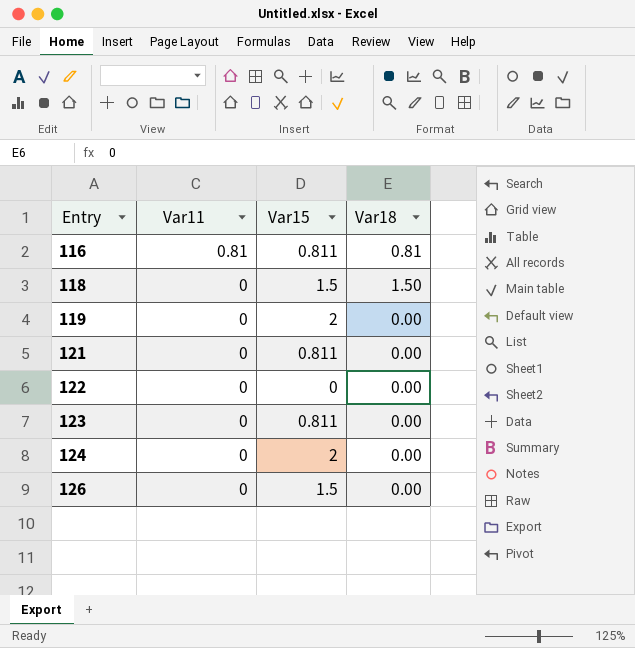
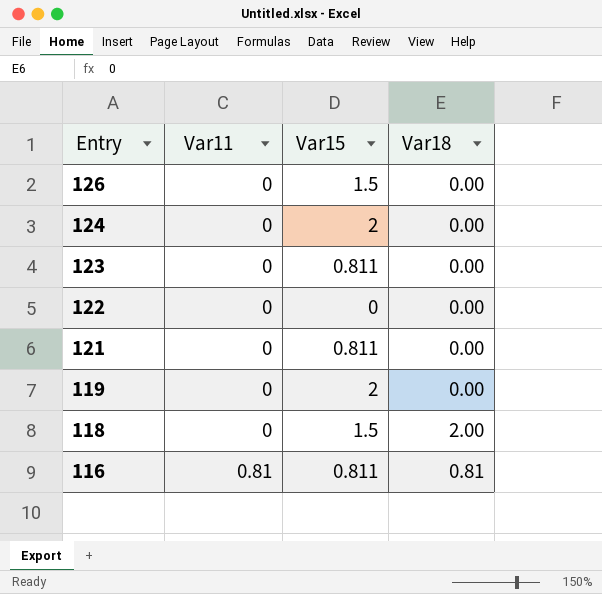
row order: Entry ascending -> Entry descending
118 | Var18: 1.50 -> 2.00

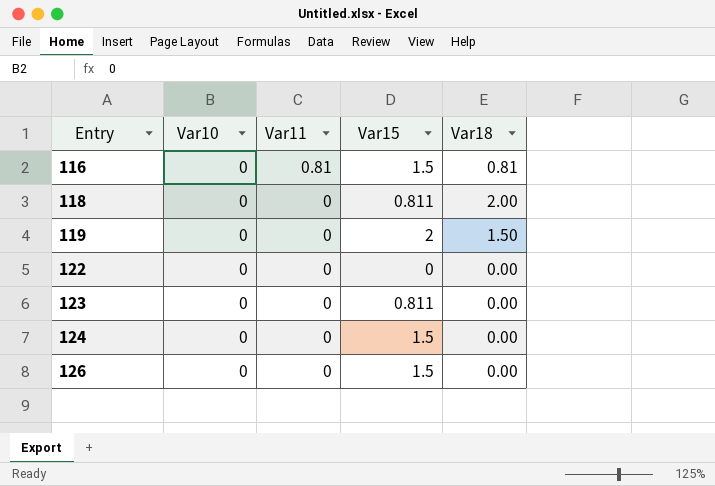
row order: Entry descending -> Entry ascending
column Var10 | position: none -> 2
row 121: 0 | 0.811 | 0.00 -> none
116 | Var15: 0.811 -> 1.5
118 | Var15: 1.5 -> 0.811
119 | Var18: 0.00 -> 1.50
124 | Var15: 2 -> 1.5

